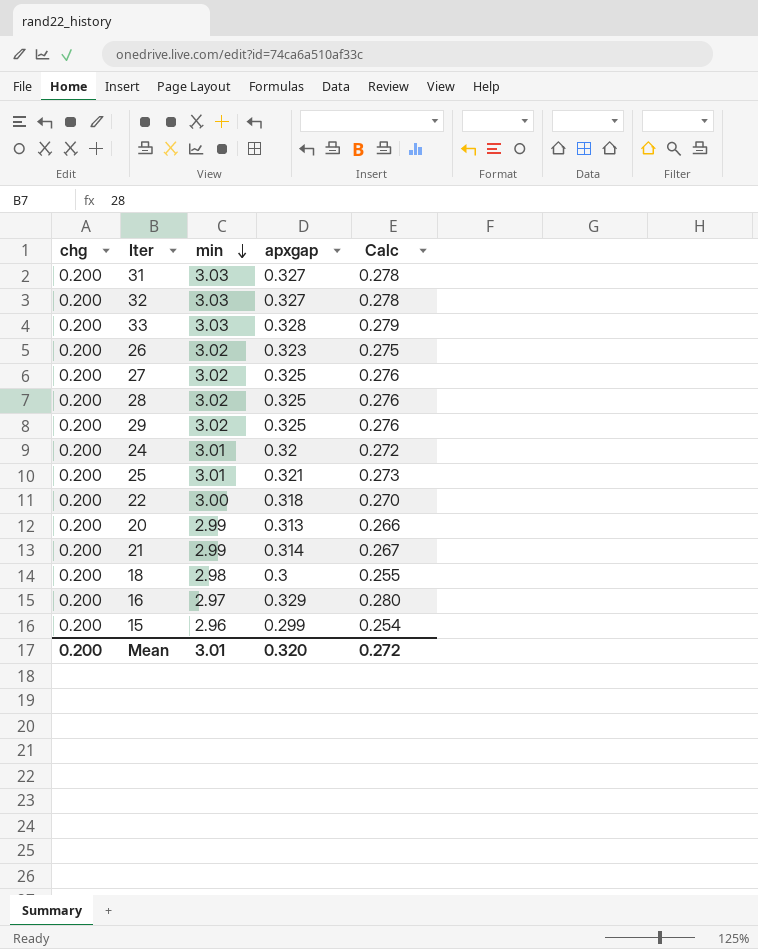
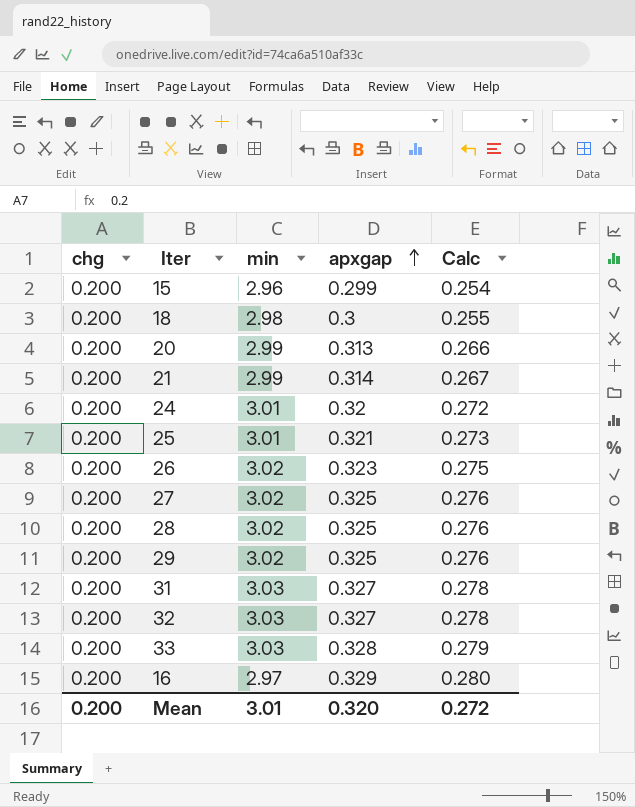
row order: min descending -> apxgap ascending
row 22: 0.200 | 3.00 | 0.318 | 0.270 -> none

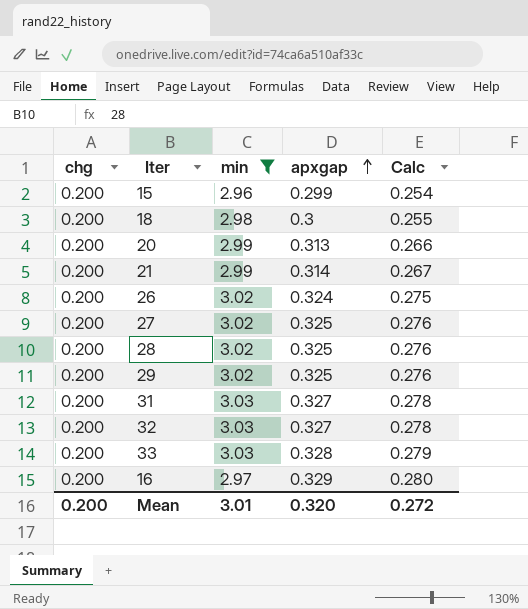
filter: none -> min != 3.01
26 | apxgap: 0.323 -> 0.324

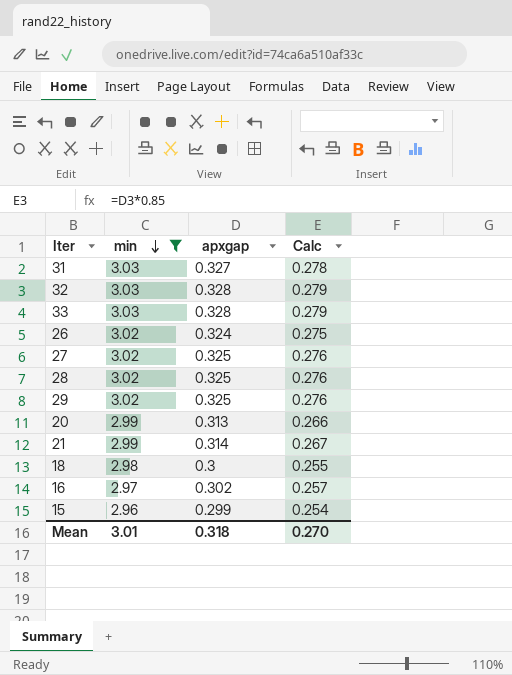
row order: apxgap ascending -> min descending
column chg | position: 1 -> none
32 | apxgap: 0.327 -> 0.328
32 | Calc: 0.278 -> 0.279
16 | apxgap: 0.329 -> 0.302
16 | Calc: 0.280 -> 0.257
Mean | apxgap: 0.320 -> 0.318
Mean | Calc: 0.272 -> 0.270

